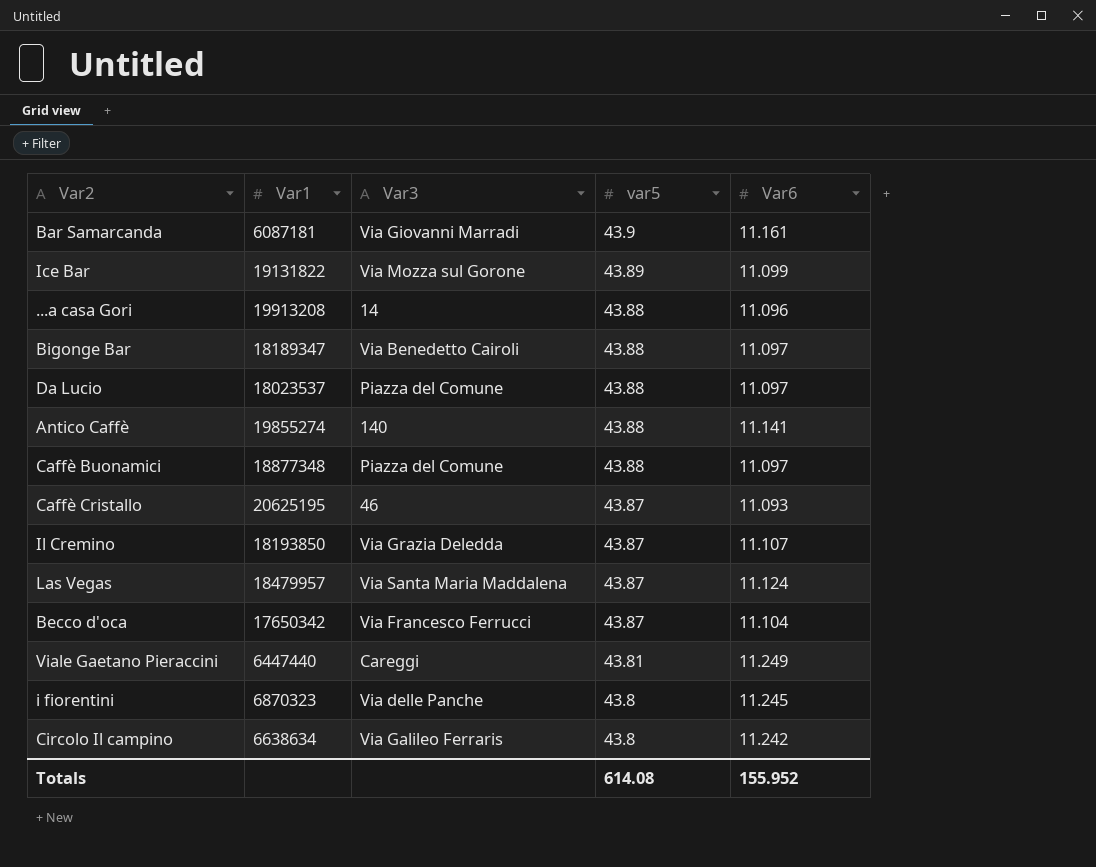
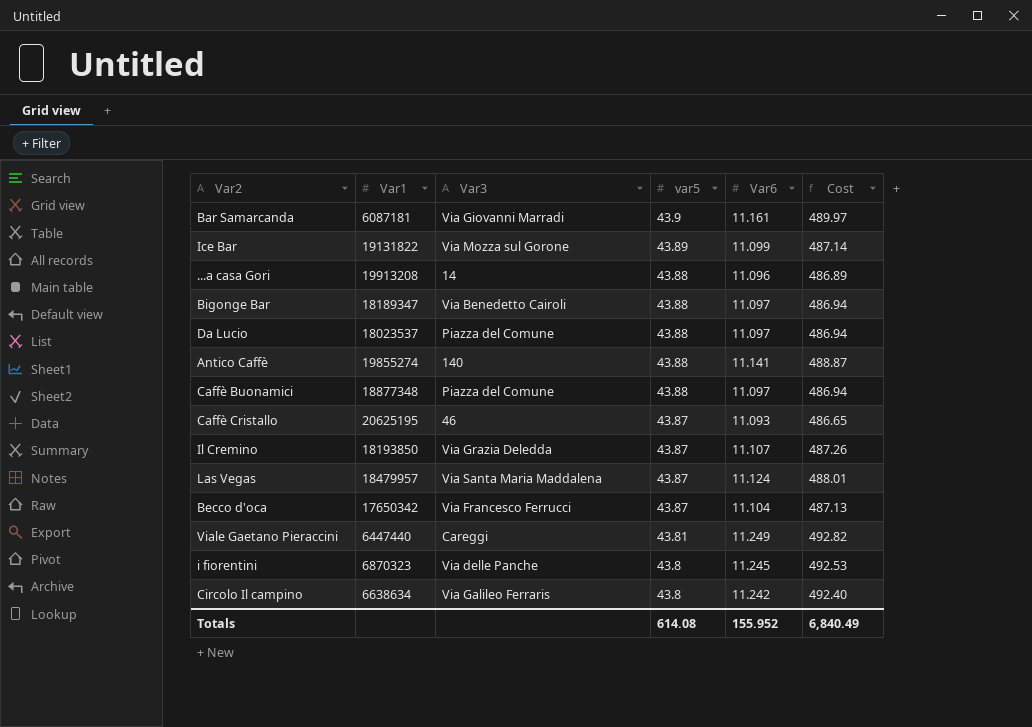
column Cost | formula: none -> [var5] * [Var6]

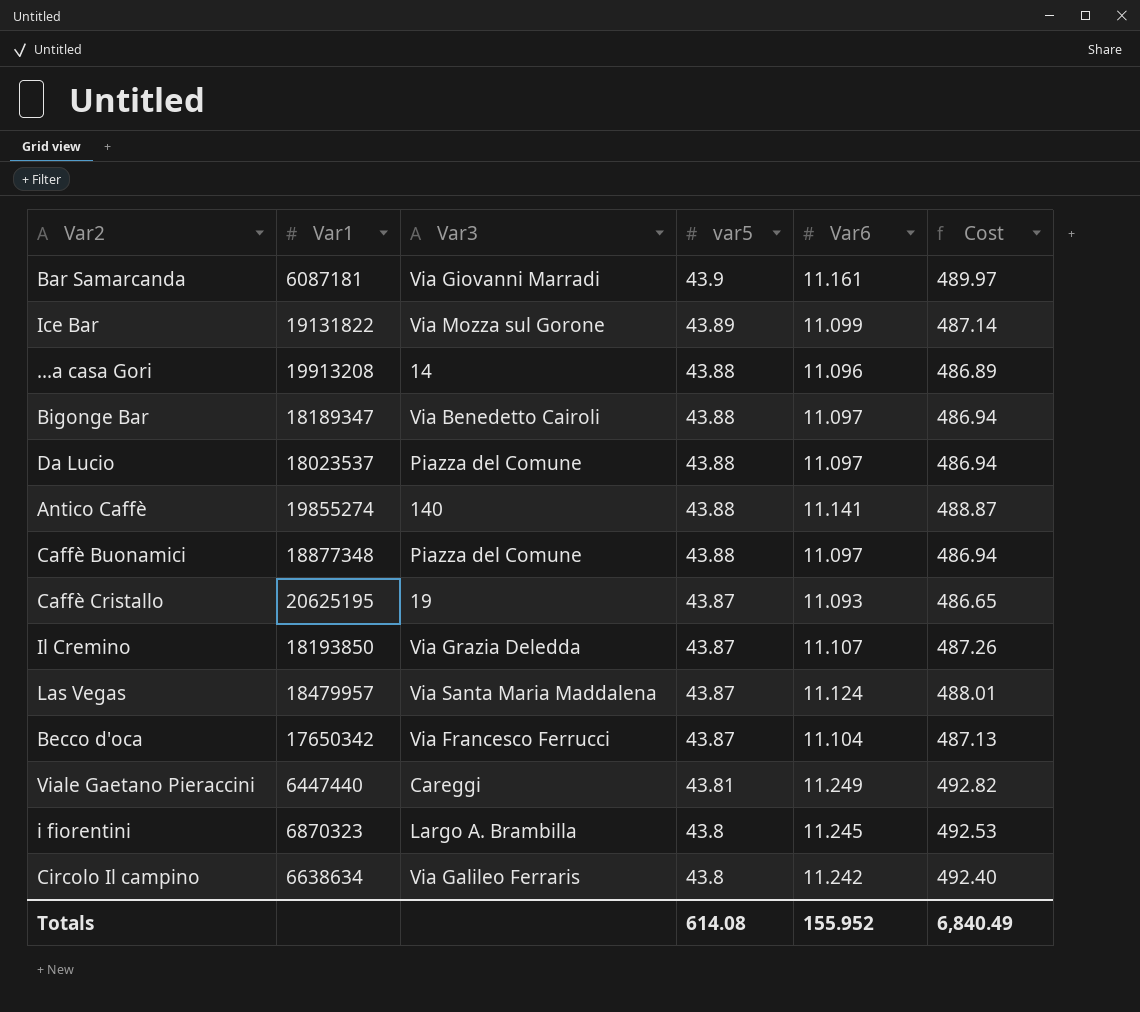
Caffè Cristallo | Var3: 46 -> 19
i fiorentini | Var3: Via delle Panche -> Largo A. Brambilla

